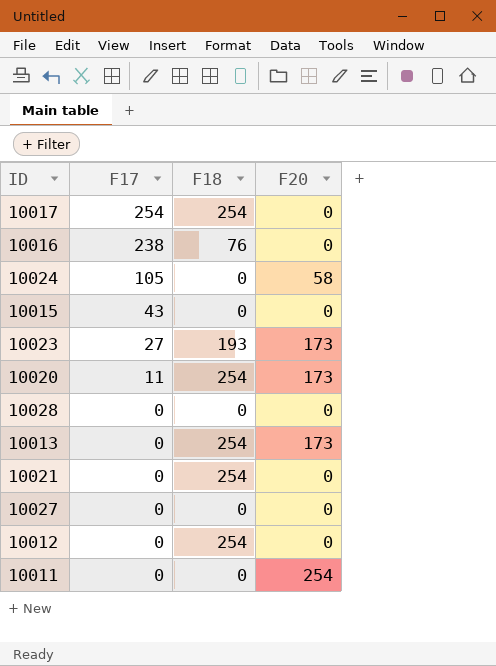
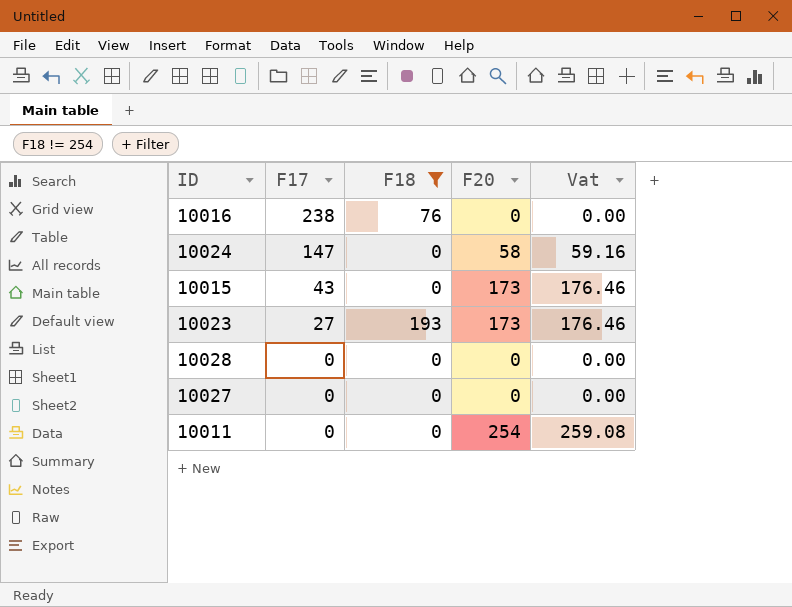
filter: none -> F18 != 254
column Vat | formula: none -> [F20] * 1.02
10024 | F17: 105 -> 147
10015 | F20: 0 -> 173

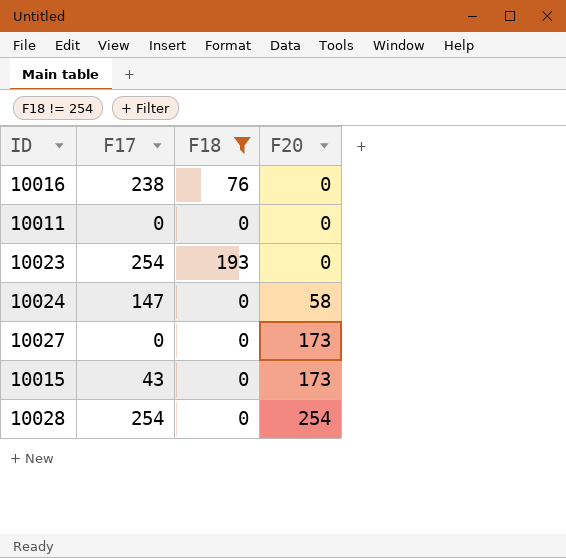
row order: F17 descending -> F20 ascending
column Vat | formula: [F20] * 1.02 -> none
10011 | F20: 254 -> 0
10023 | F17: 27 -> 254
10023 | F20: 173 -> 0
10027 | F20: 0 -> 173
10028 | F17: 0 -> 254
10028 | F20: 0 -> 254

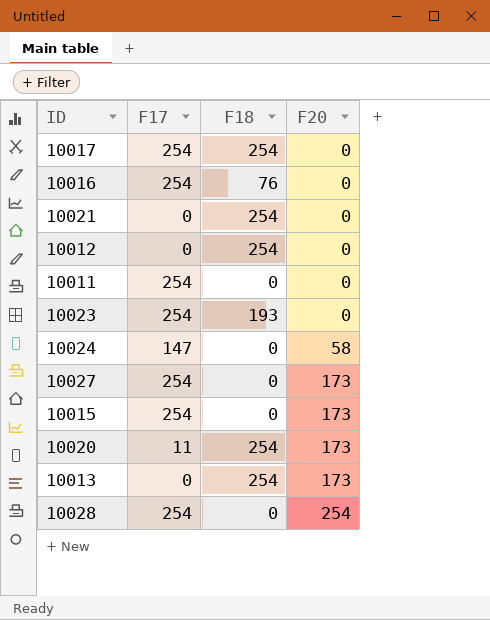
filter: F18 != 254 -> none
10016 | F17: 238 -> 254
10011 | F17: 0 -> 254
10027 | F17: 0 -> 254
10015 | F17: 43 -> 254

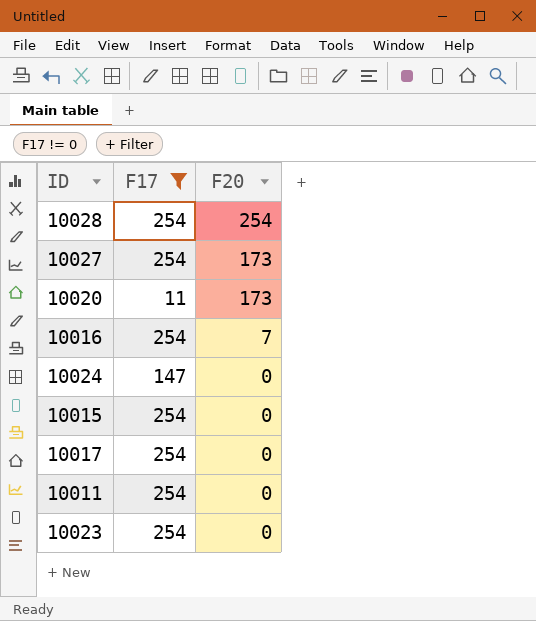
filter: none -> F17 != 0
row order: F20 ascending -> F20 descending
column F18 | position: 3 -> none
10016 | F20: 0 -> 7
10024 | F20: 58 -> 0
10015 | F20: 173 -> 0

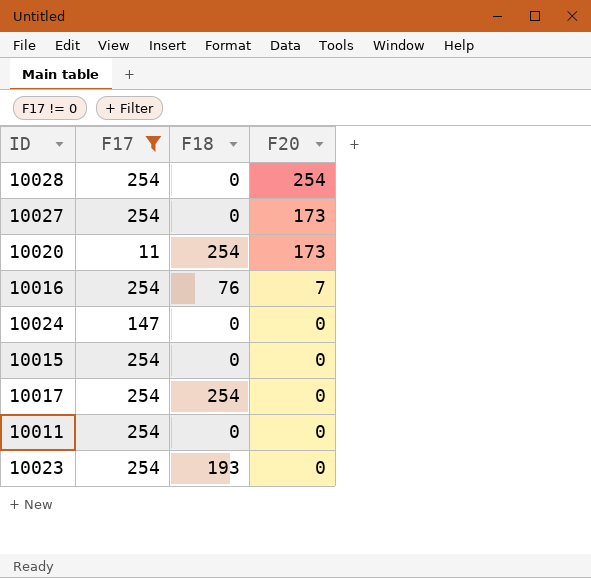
column F18 | position: none -> 3

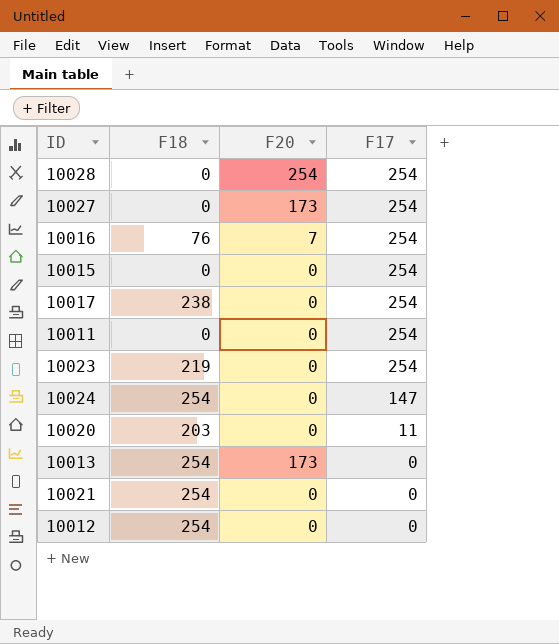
filter: F17 != 0 -> none
row order: F20 descending -> F17 descending
column F17 | position: 2 -> 4
10017 | F18: 254 -> 238
10023 | F18: 193 -> 219
10024 | F18: 0 -> 254
10020 | F18: 254 -> 203
10020 | F20: 173 -> 0

